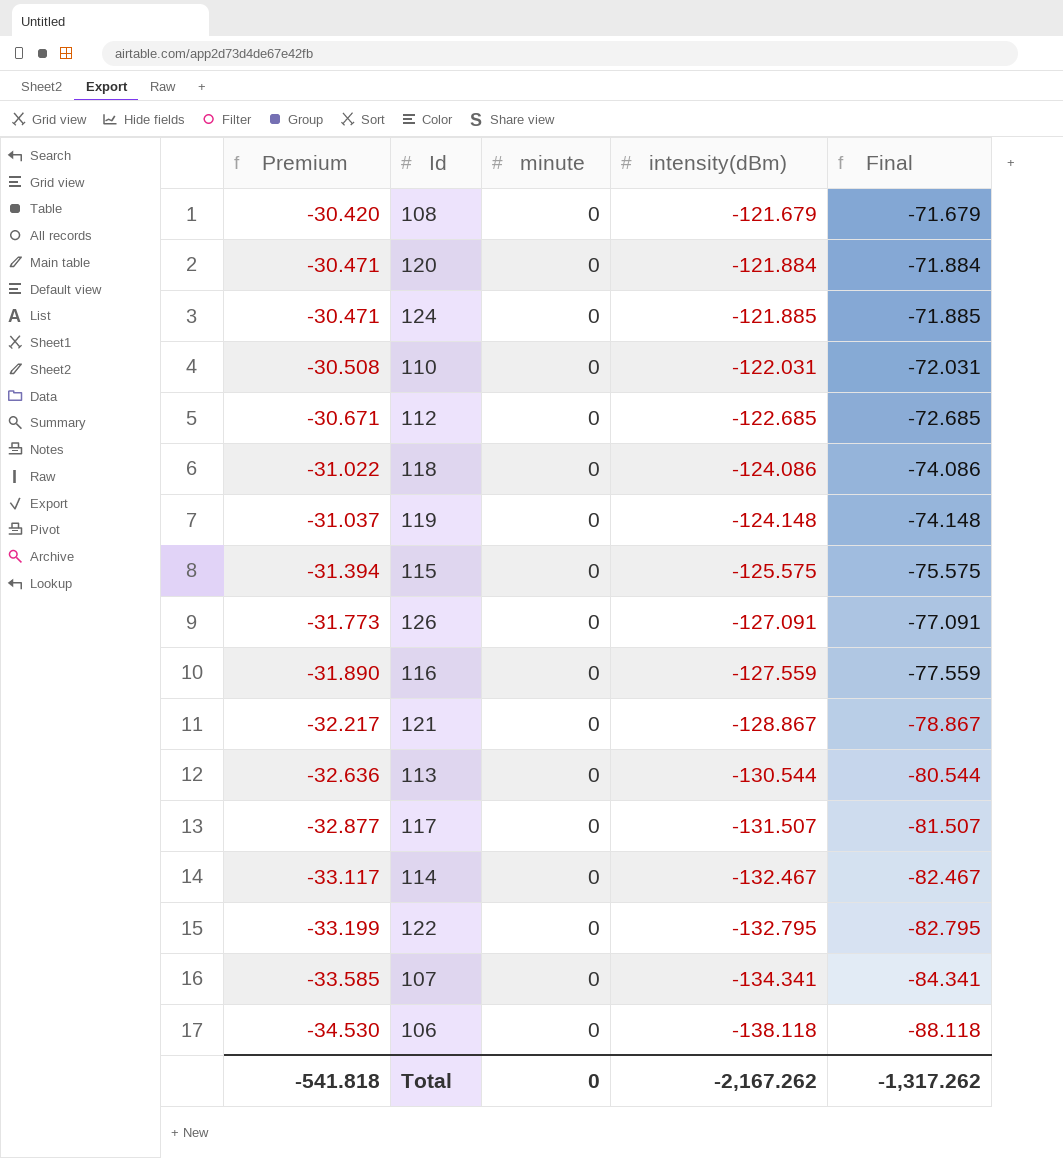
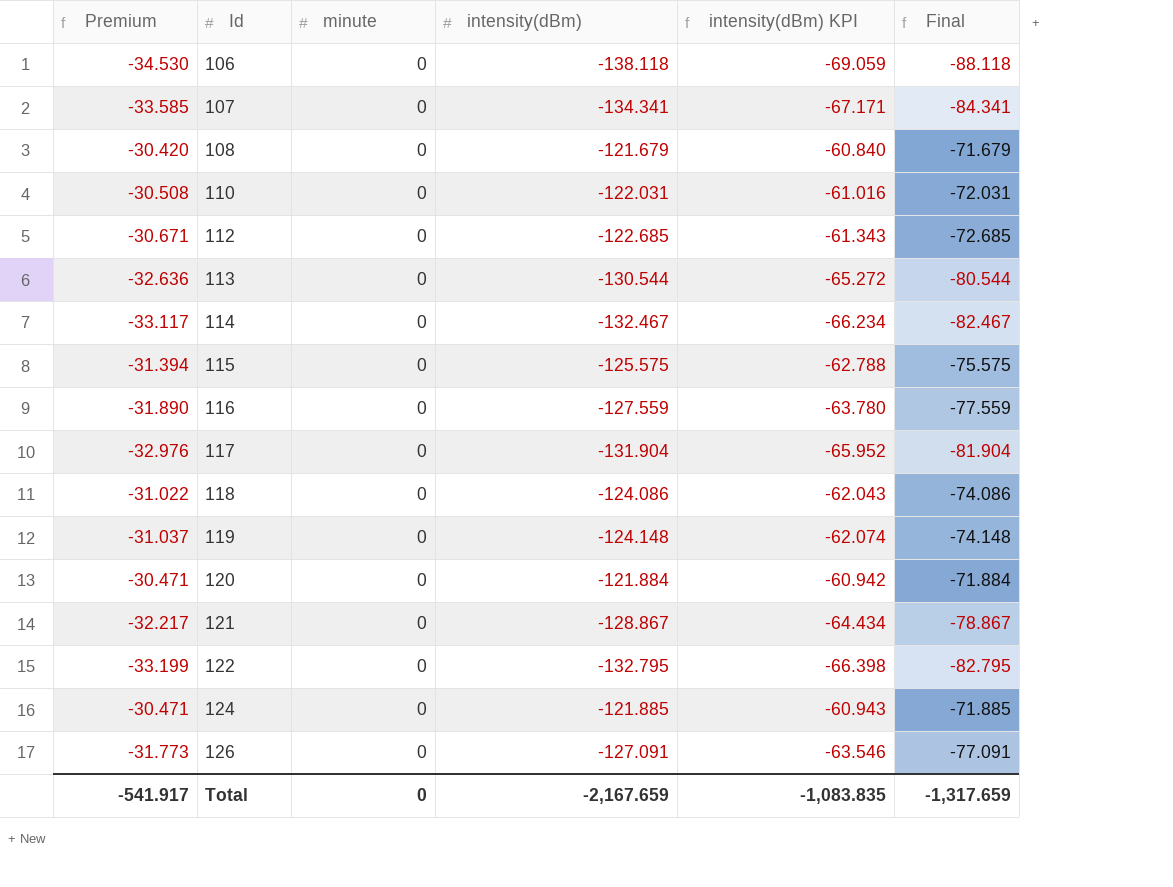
row order: Premium descending -> Id ascending
column intensity(dBm) KPI | formula: none -> [intensity(dBm)] * 0.5
117 | Premium: -32.877 -> -32.976
117 | intensity(dBm): -131.507 -> -131.904
117 | Final: -81.507 -> -81.904
Total | Premium: -541.818 -> -541.917
Total | intensity(dBm): -2,167.262 -> -2,167.659
Total | Final: -1,317.262 -> -1,317.659

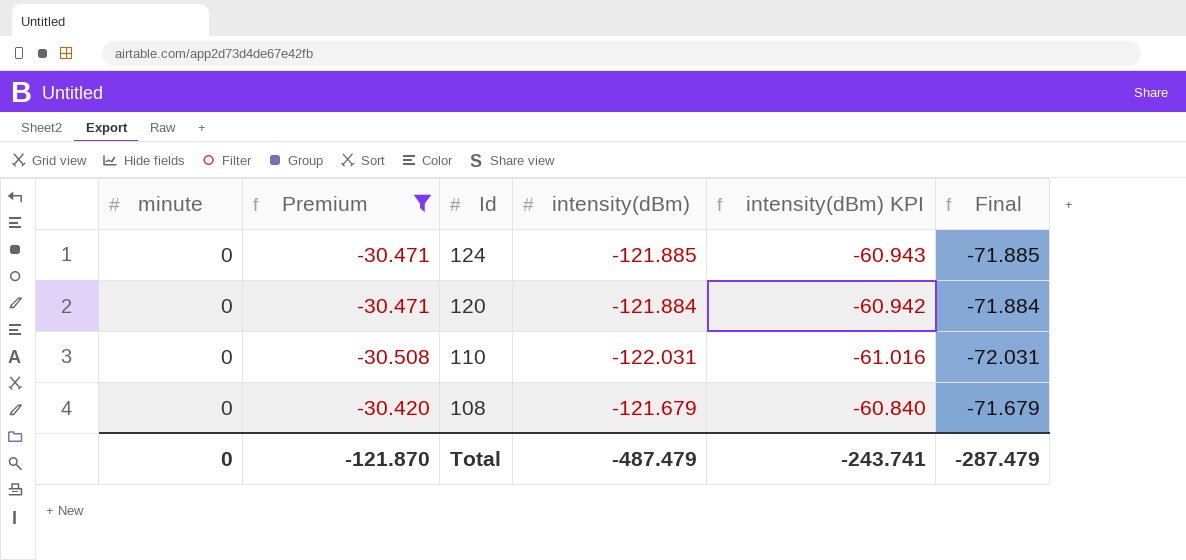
filter: none -> Premium >= -30.508
row order: Id ascending -> Id descending
column minute | position: 3 -> 1
Total | Premium: -541.917 -> -121.870
Total | intensity(dBm): -2,167.659 -> -487.479
Total | intensity(dBm) KPI: -1,083.835 -> -243.741
Total | Final: -1,317.659 -> -287.479

